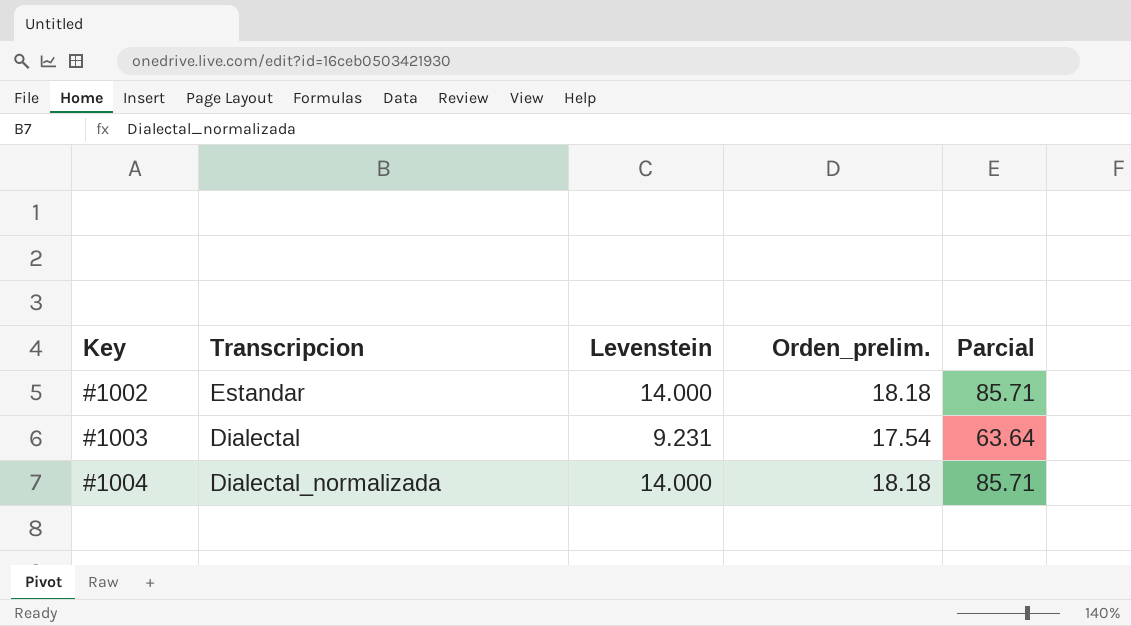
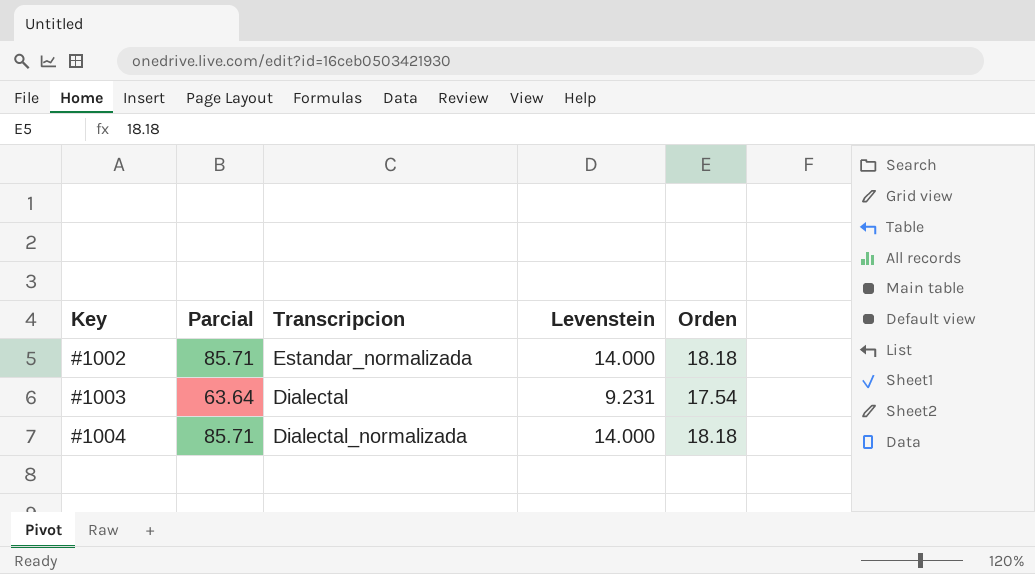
column Parcial | position: 5 -> 2
column name: Orden_prelim. -> Orden
#1002 | Transcripcion: Estandar -> Estandar_normalizada

